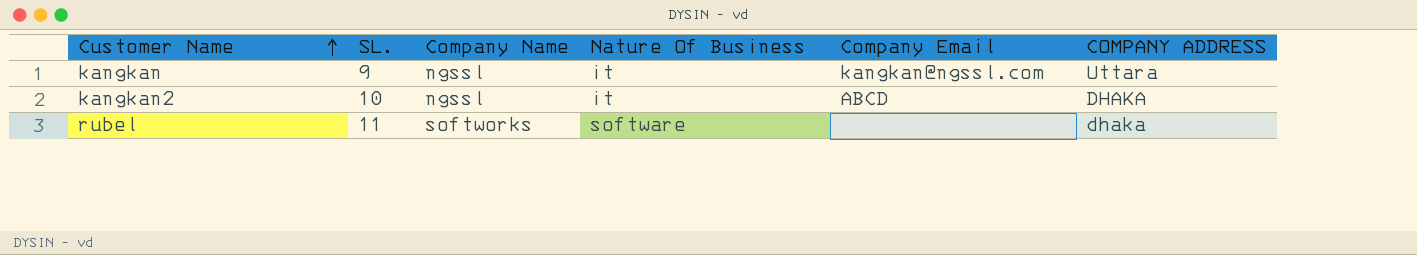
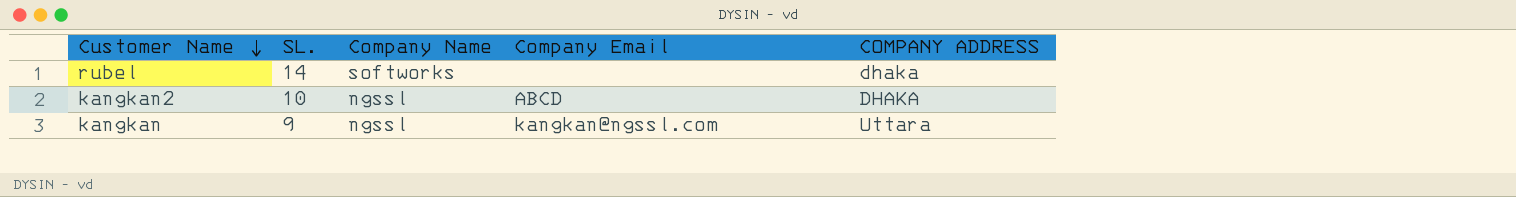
row order: Customer Name ascending -> Customer Name descending
column Nature Of Business | position: 4 -> none
rubel | SL.: 11 -> 14

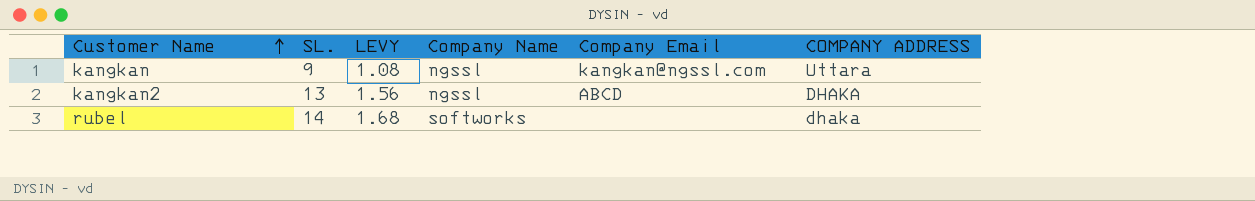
row order: Customer Name descending -> Customer Name ascending
column LEVY | formula: none -> [SL.] * 0.12
kangkan2 | SL.: 10 -> 13

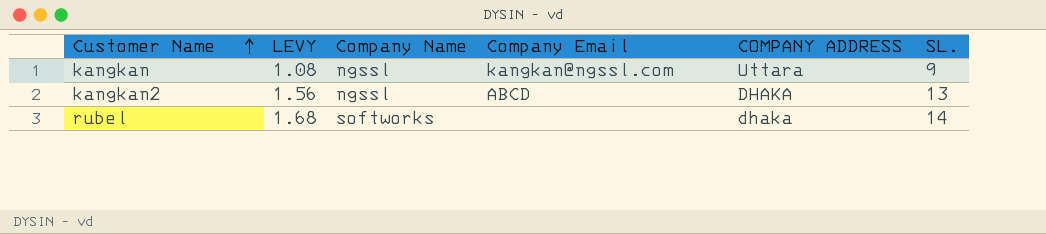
column SL. | position: 2 -> 6

